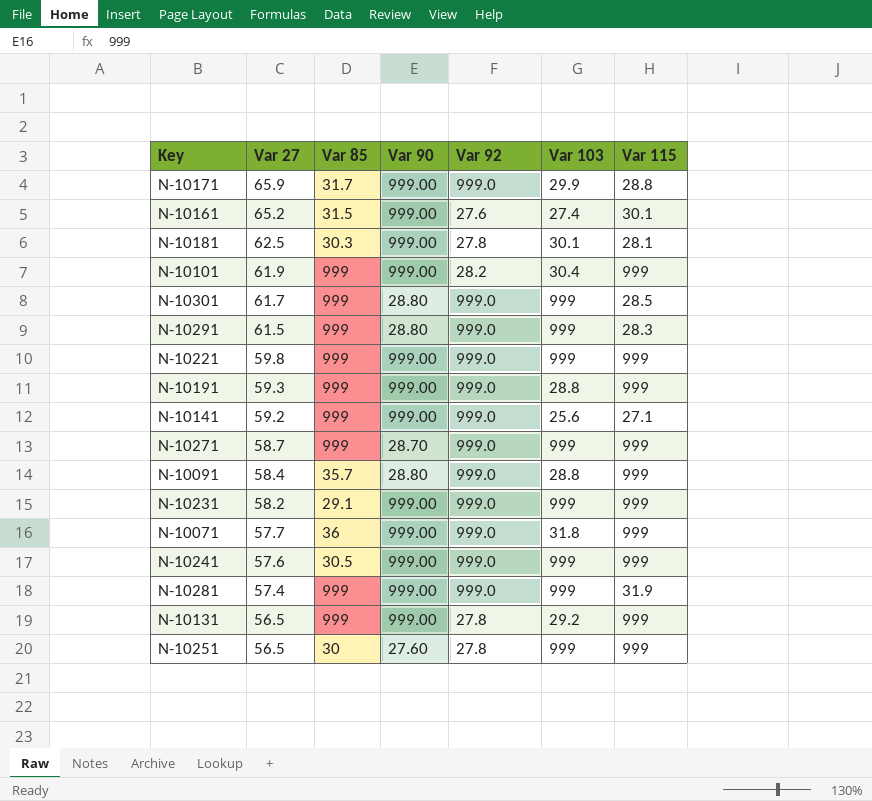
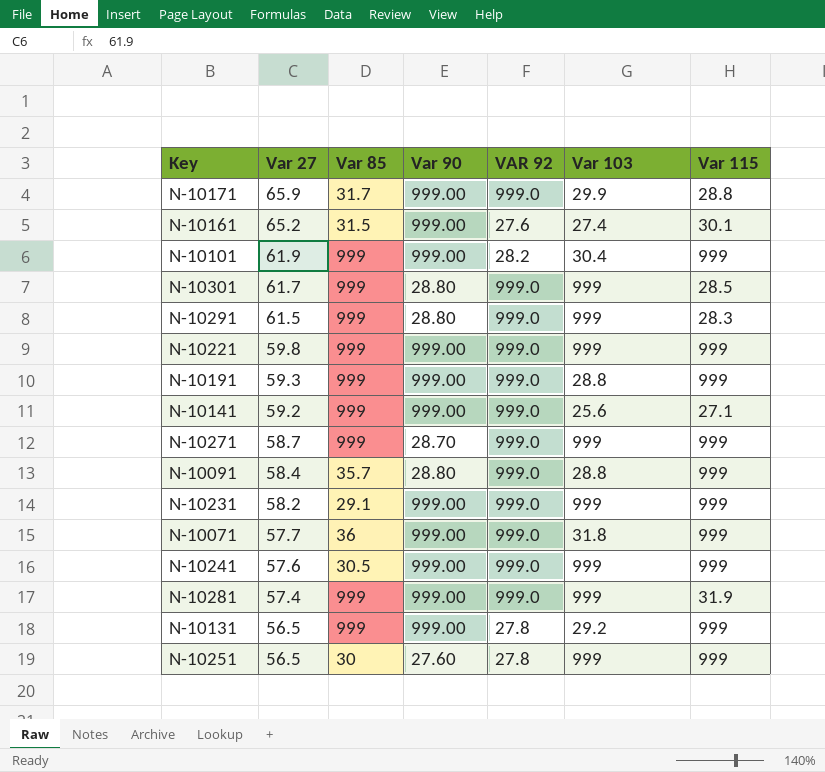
column name: Var 92 -> VAR 92
row N-10181: 62.5 | 30.3 | 999.00 | 27.8 | 30.1 | 28.1 -> none

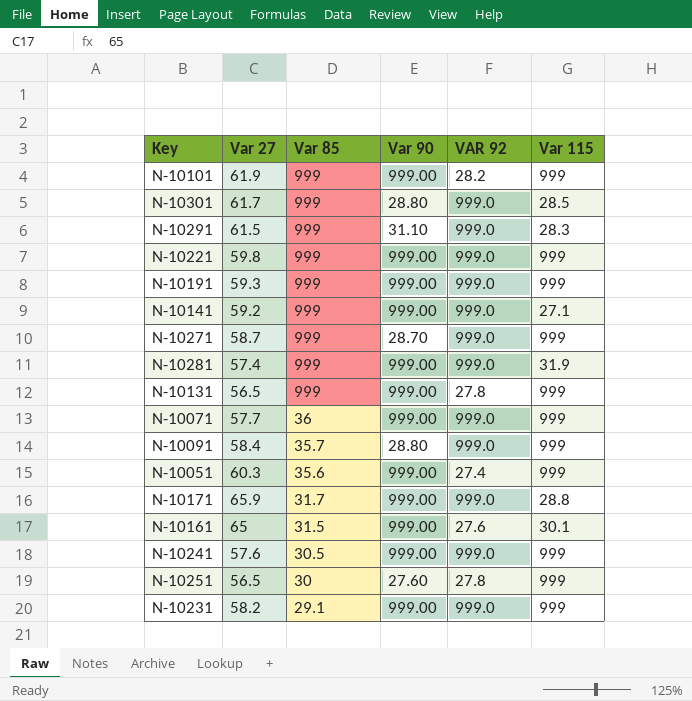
row order: Var 27 descending -> Var 85 descending
column Var 103 | position: 6 -> none
N-10291 | Var 90: 28.80 -> 31.10
row N-10051: none -> 60.3 | 35.6 | 999.00 | 27.4 | 999
N-10161 | Var 27: 65.2 -> 65

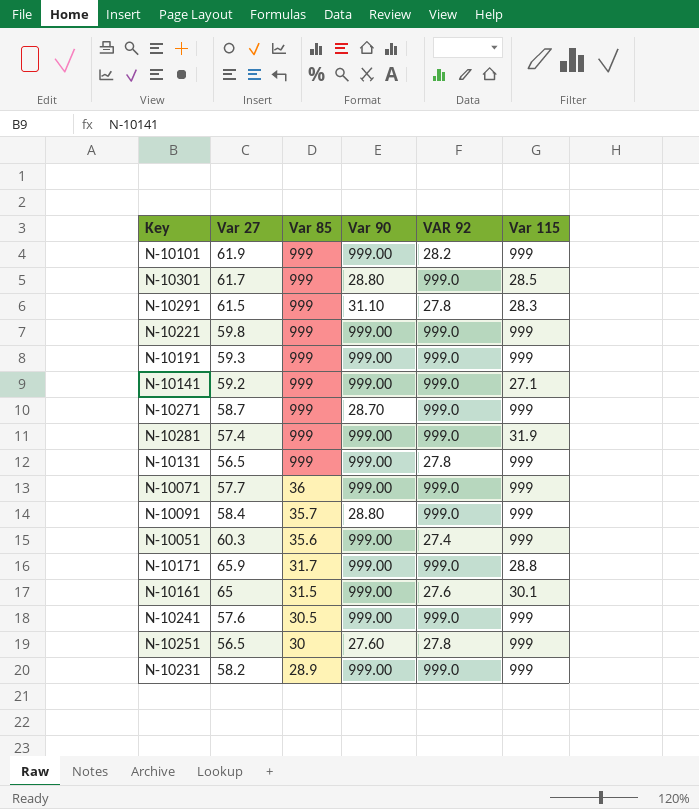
N-10291 | VAR 92: 999.0 -> 27.8
N-10231 | Var 85: 29.1 -> 28.9

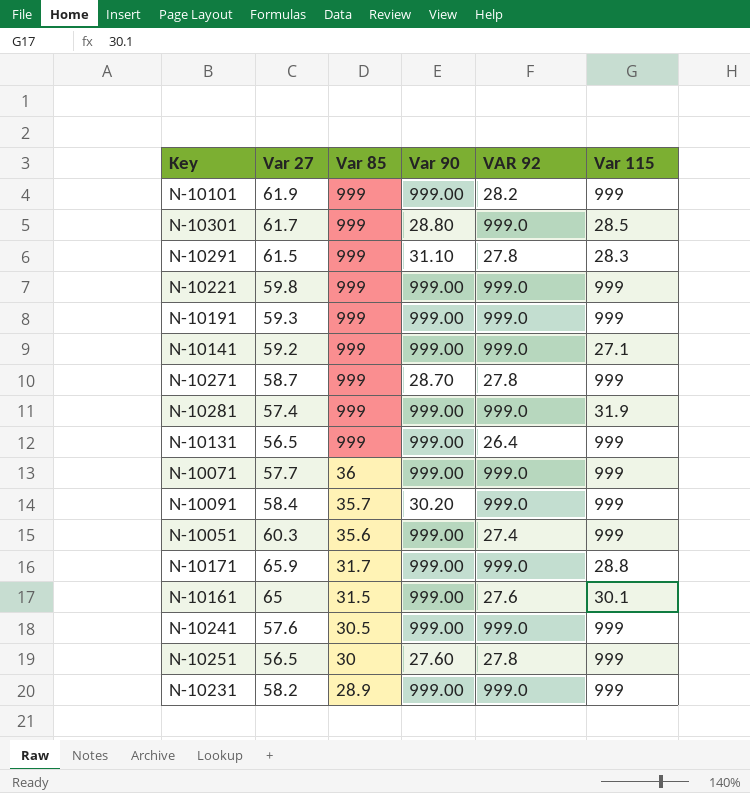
N-10271 | VAR 92: 999.0 -> 27.8
N-10131 | VAR 92: 27.8 -> 26.4
N-10091 | Var 90: 28.80 -> 30.20

